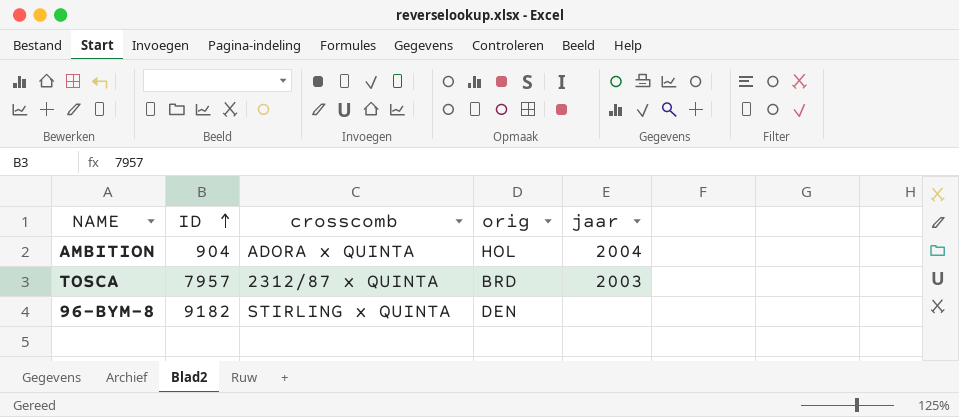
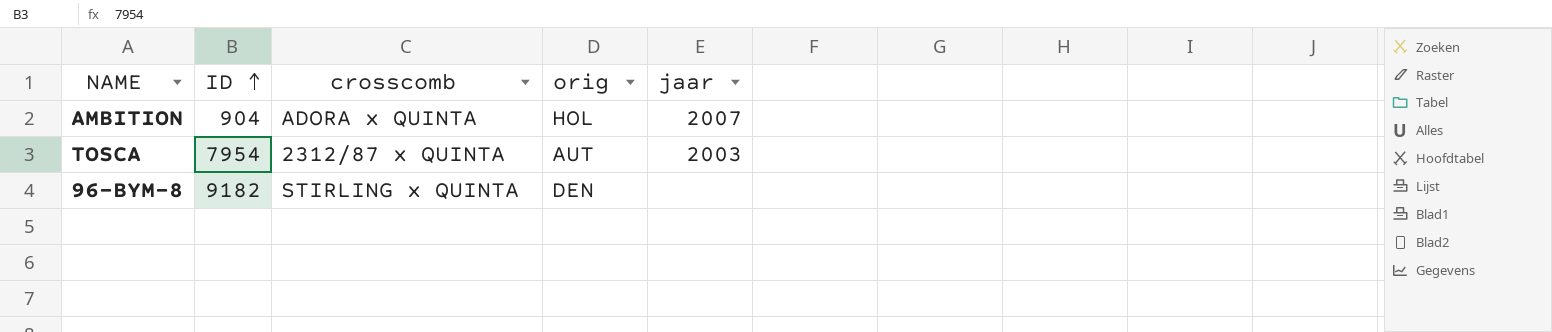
AMBITION | jaar: 2004 -> 2007
TOSCA | ID: 7957 -> 7954
TOSCA | orig: BRD -> AUT

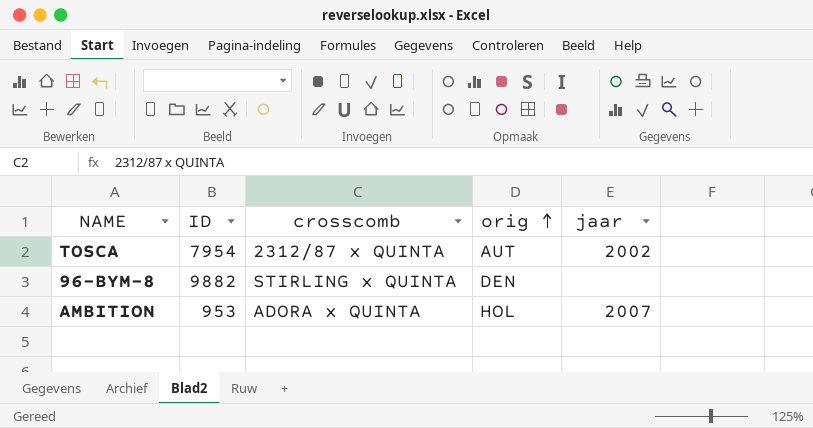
row order: ID ascending -> orig ascending
TOSCA | jaar: 2003 -> 2002
96-BYM-8 | ID: 9182 -> 9882
AMBITION | ID: 904 -> 953

